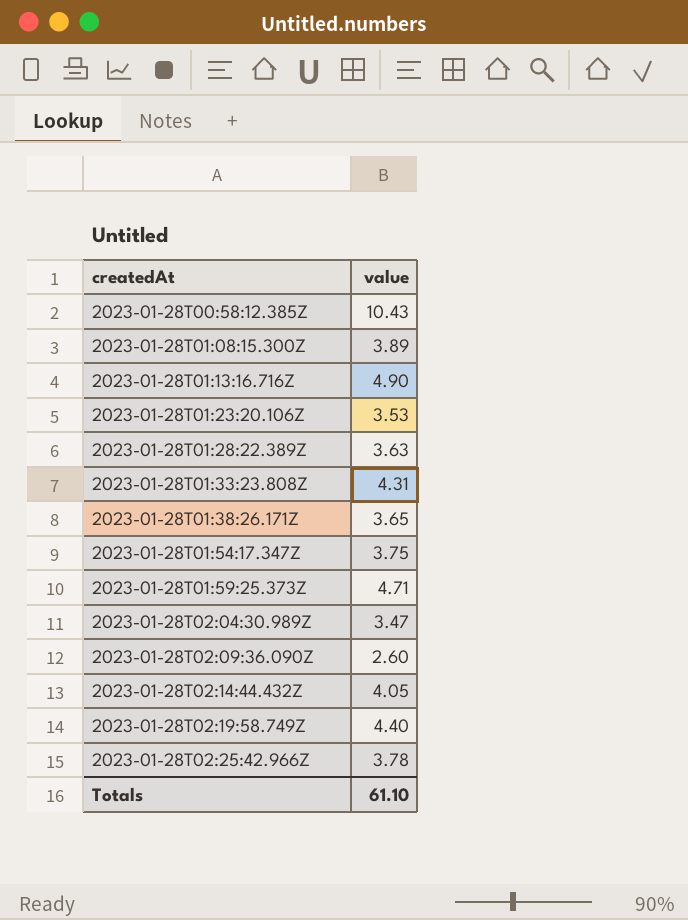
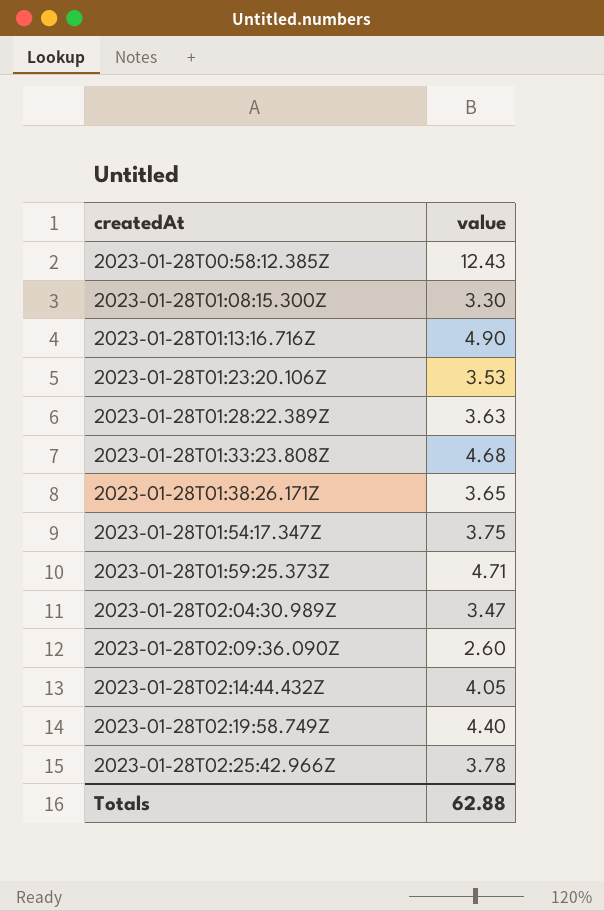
2023-01-28T00:58:12.385Z | value: 10.43 -> 12.43
2023-01-28T01:08:15.300Z | value: 3.89 -> 3.30
2023-01-28T01:33:23.808Z | value: 4.31 -> 4.68
Totals | value: 61.10 -> 62.88

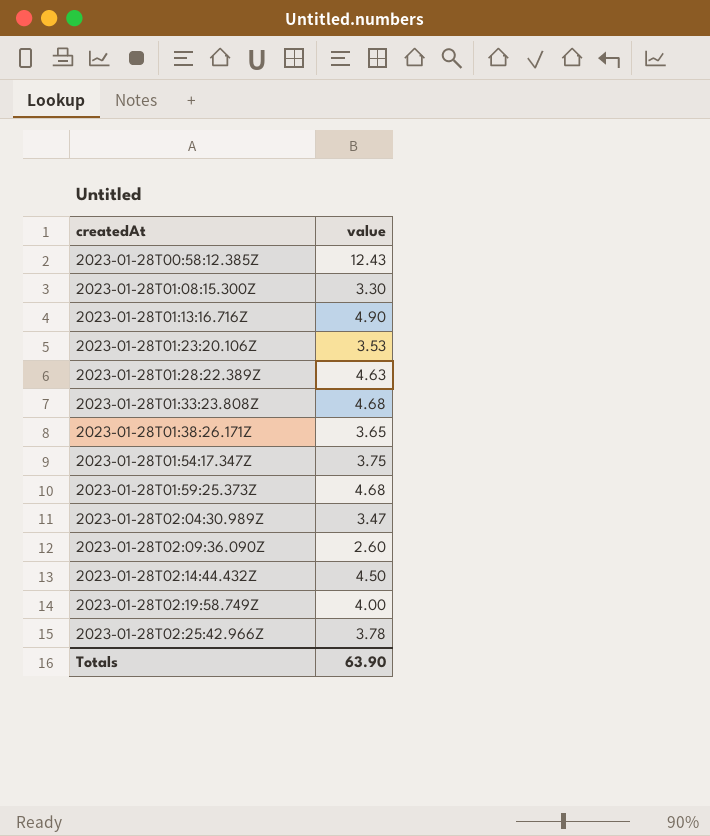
2023-01-28T01:28:22.389Z | value: 3.63 -> 4.63
2023-01-28T01:59:25.373Z | value: 4.71 -> 4.68
2023-01-28T02:14:44.432Z | value: 4.05 -> 4.50
2023-01-28T02:19:58.749Z | value: 4.40 -> 4.00
Totals | value: 62.88 -> 63.90

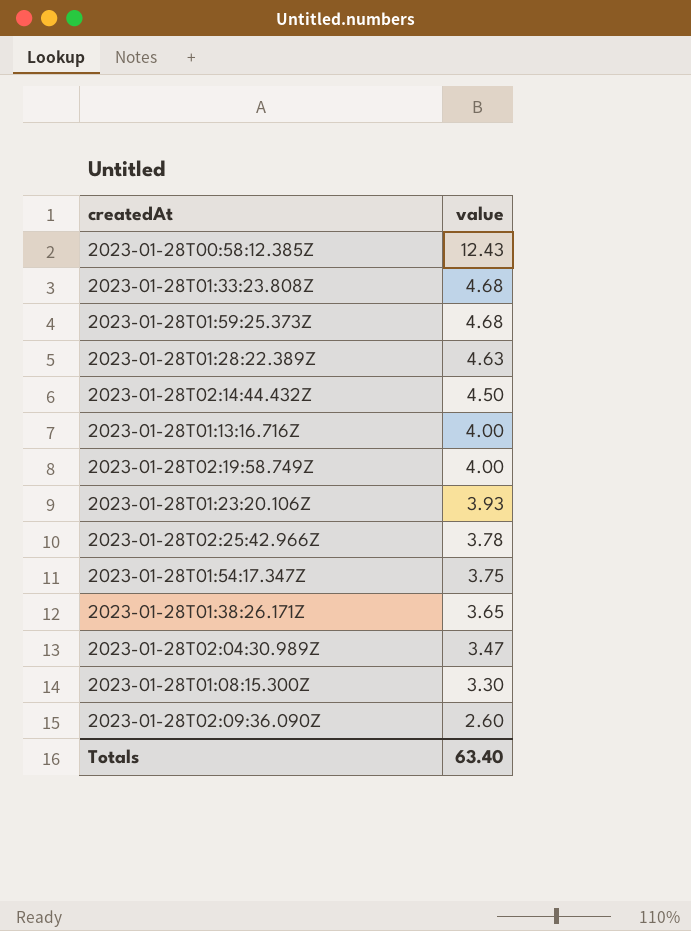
row order: createdAt ascending -> value descending
2023-01-28T01:13:16.716Z | value: 4.90 -> 4.00
2023-01-28T01:23:20.106Z | value: 3.53 -> 3.93
Totals | value: 63.90 -> 63.40

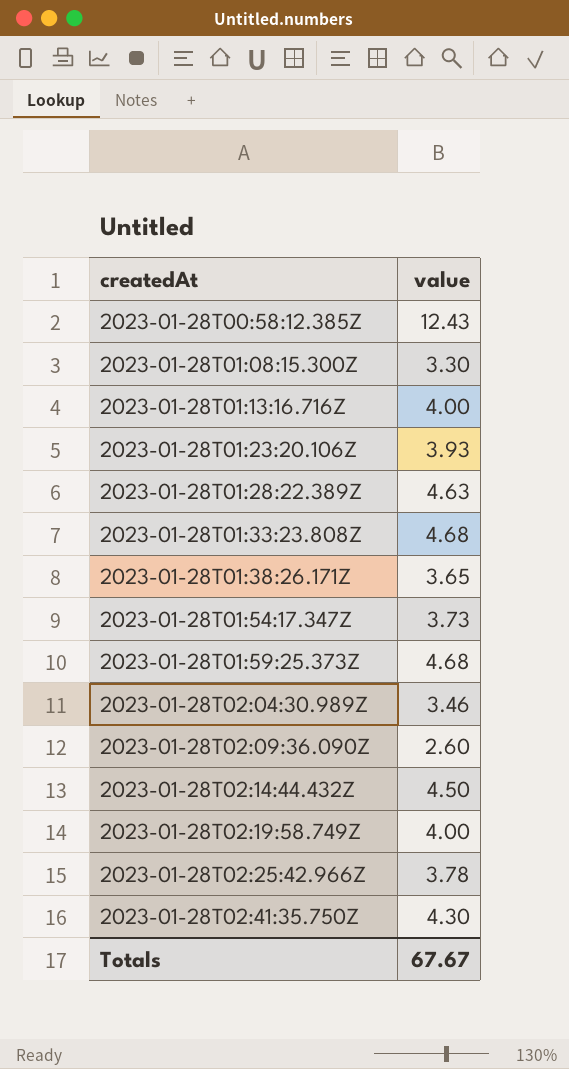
row order: value descending -> createdAt ascending
2023-01-28T01:54:17.347Z | value: 3.75 -> 3.73
2023-01-28T02:04:30.989Z | value: 3.47 -> 3.46
row 2023-01-28T02:41:35.750Z: none -> 4.30
Totals | value: 63.40 -> 67.67

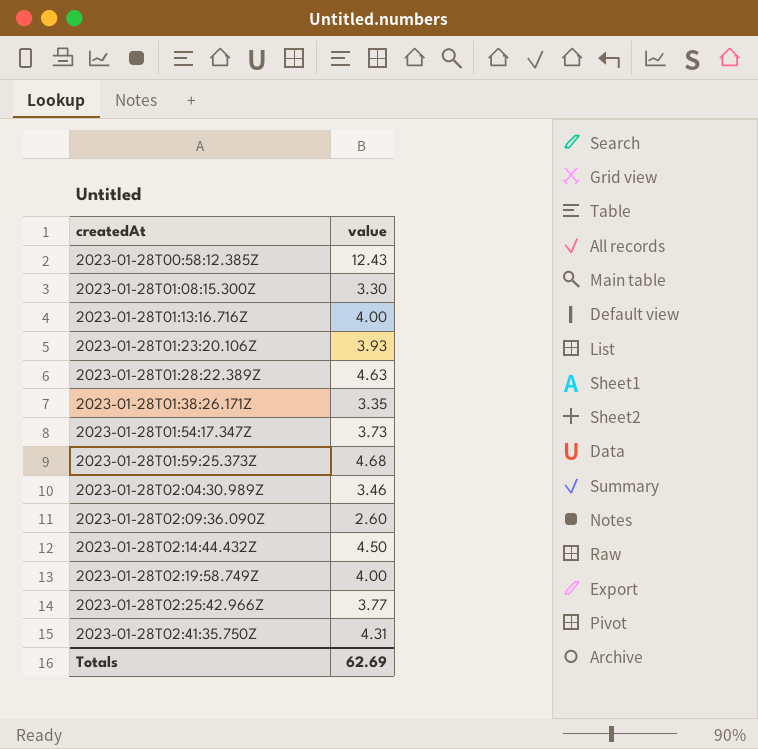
row 2023-01-28T01:33:23.808Z: 4.68 -> none
2023-01-28T01:38:26.171Z | value: 3.65 -> 3.35
2023-01-28T02:25:42.966Z | value: 3.78 -> 3.77
2023-01-28T02:41:35.750Z | value: 4.30 -> 4.31
Totals | value: 67.67 -> 62.69

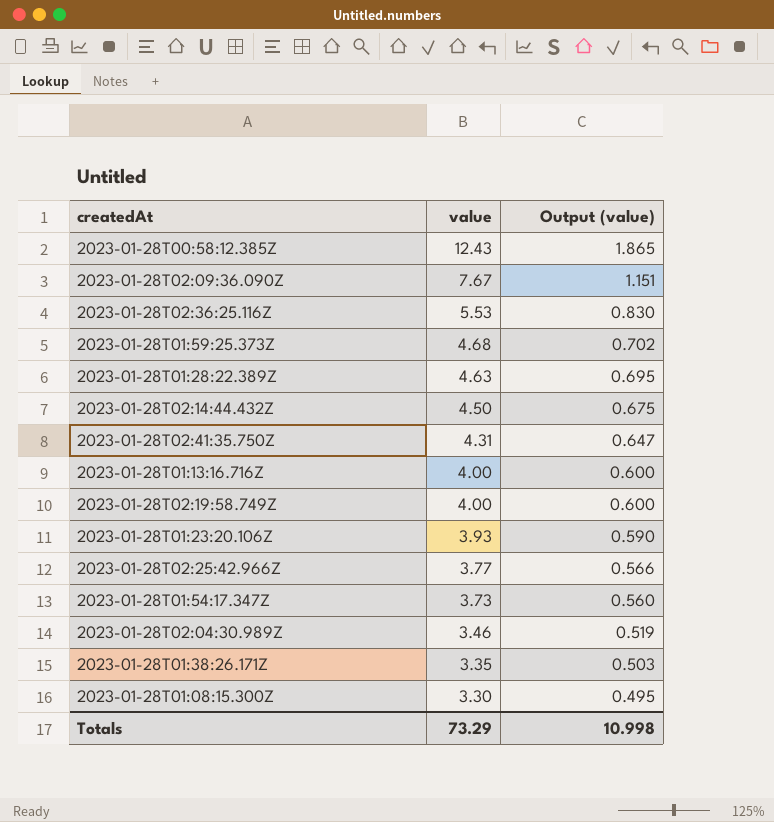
row order: createdAt ascending -> value descending
column Output (value) | formula: none -> [value] * 0.15
2023-01-28T02:09:36.090Z | value: 2.60 -> 7.67
row 2023-01-28T02:36:25.116Z: none -> 5.53 | 0.830
Totals | value: 62.69 -> 73.29

